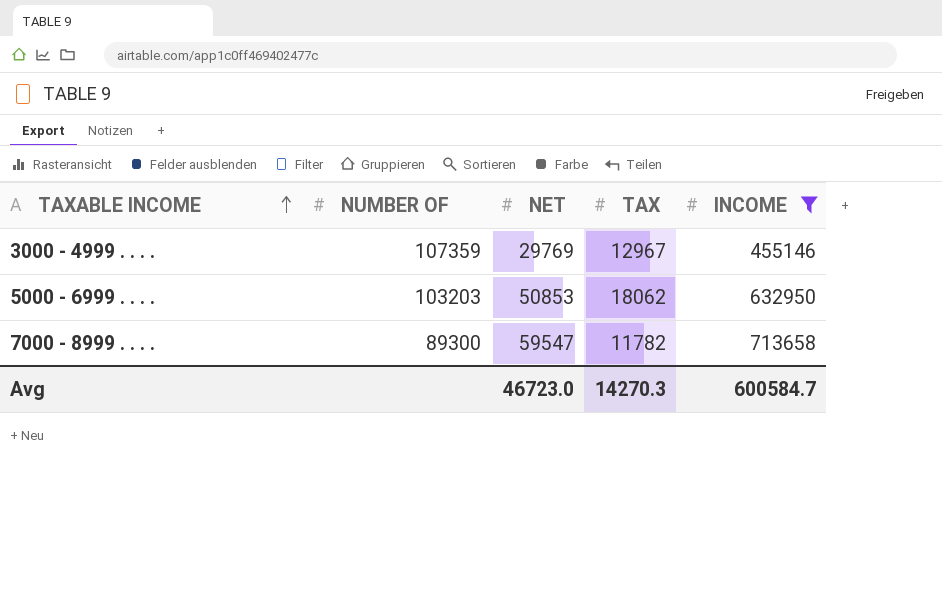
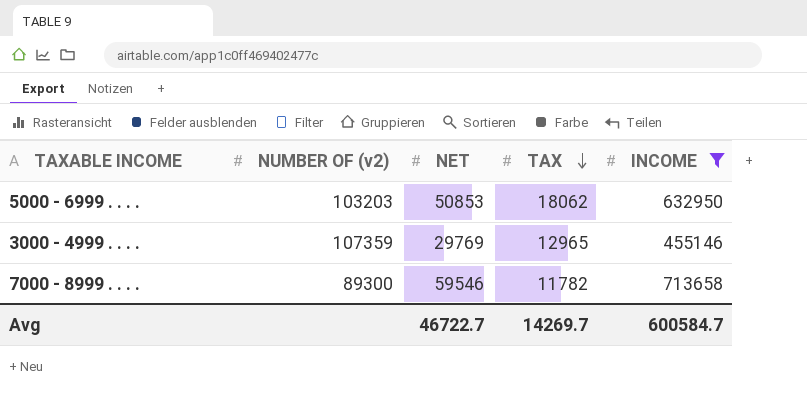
row order: TAXABLE INCOME ascending -> TAX descending
column name: NUMBER OF -> NUMBER OF (v2)
3000 - 4999 . . . . | TAX: 12967 -> 12965
7000 - 8999 . . . . | NET: 59547 -> 59546
Avg | NET: 46723.0 -> 46722.7
Avg | TAX: 14270.3 -> 14269.7

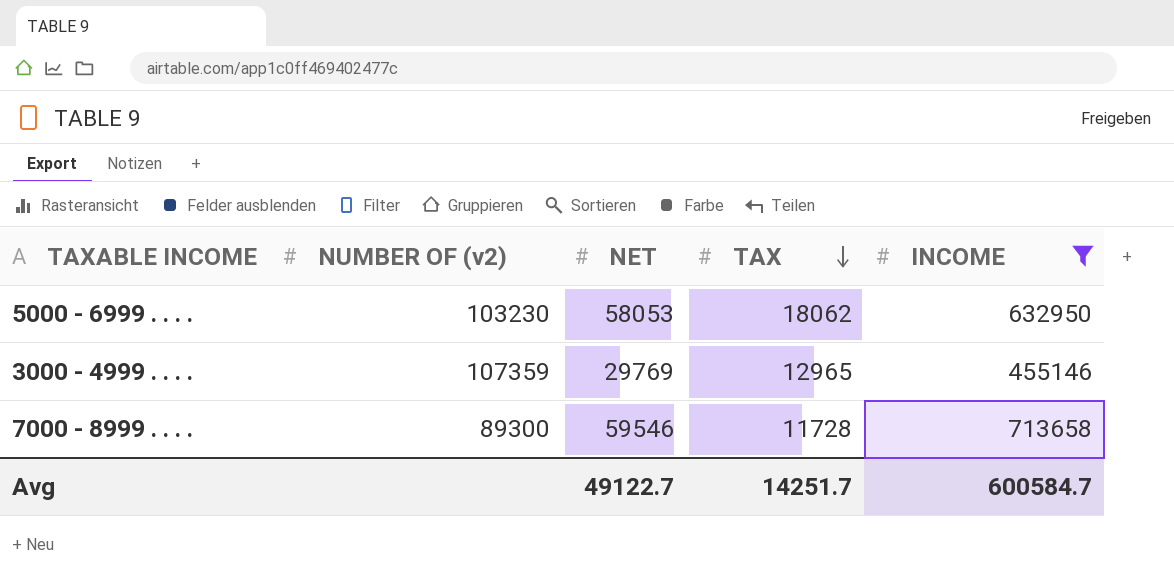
5000 - 6999 . . . . | NUMBER OF (v2): 103203 -> 103230
5000 - 6999 . . . . | NET: 50853 -> 58053
7000 - 8999 . . . . | TAX: 11782 -> 11728
Avg | NET: 46722.7 -> 49122.7
Avg | TAX: 14269.7 -> 14251.7

